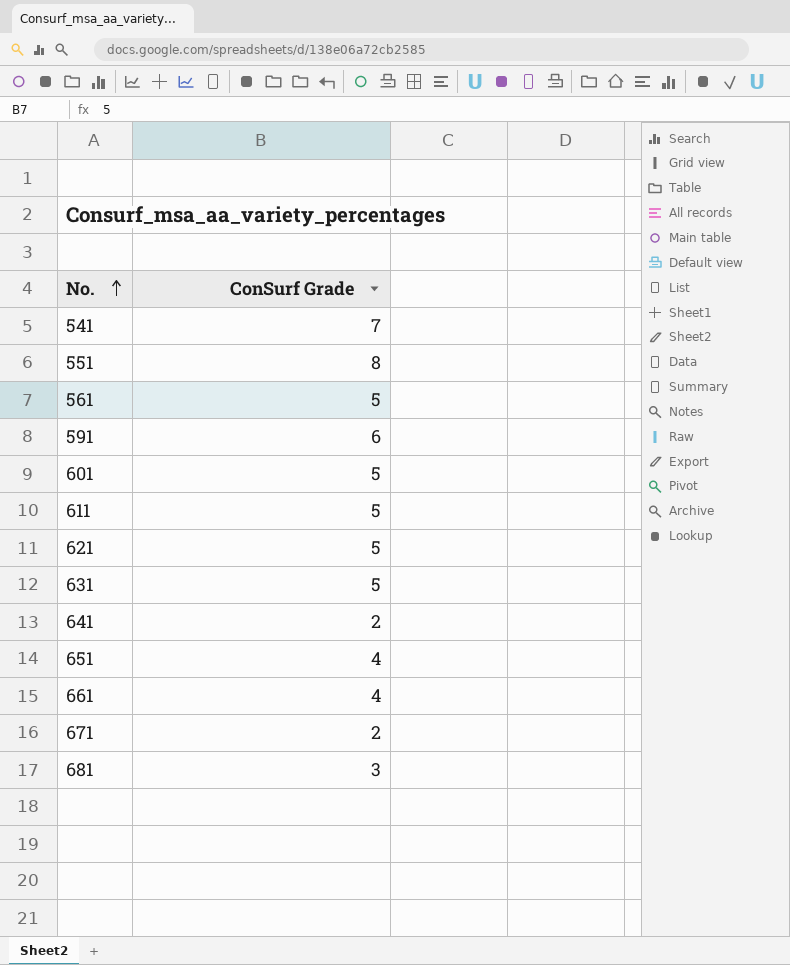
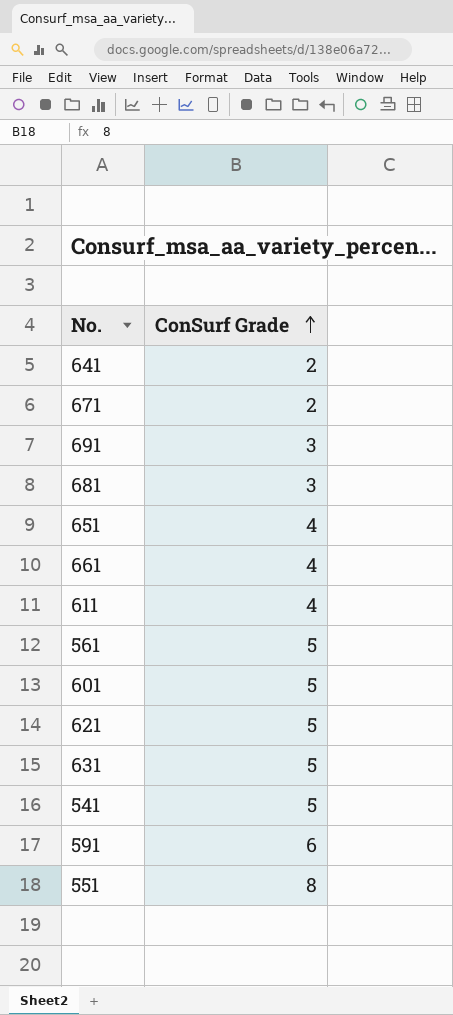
row order: No. ascending -> ConSurf Grade ascending
row 691: none -> 3
611 | ConSurf Grade: 5 -> 4
541 | ConSurf Grade: 7 -> 5

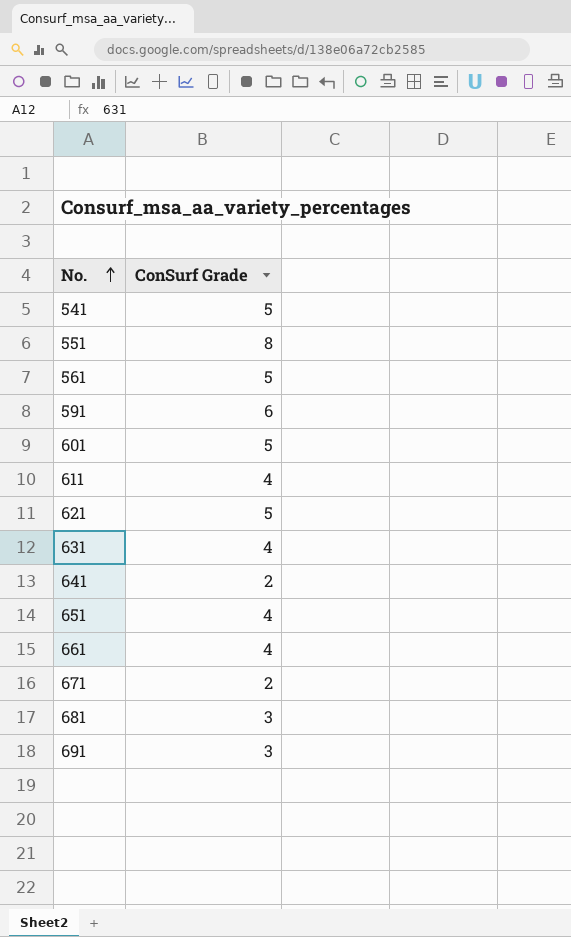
row order: ConSurf Grade ascending -> No. ascending
631 | ConSurf Grade: 5 -> 4

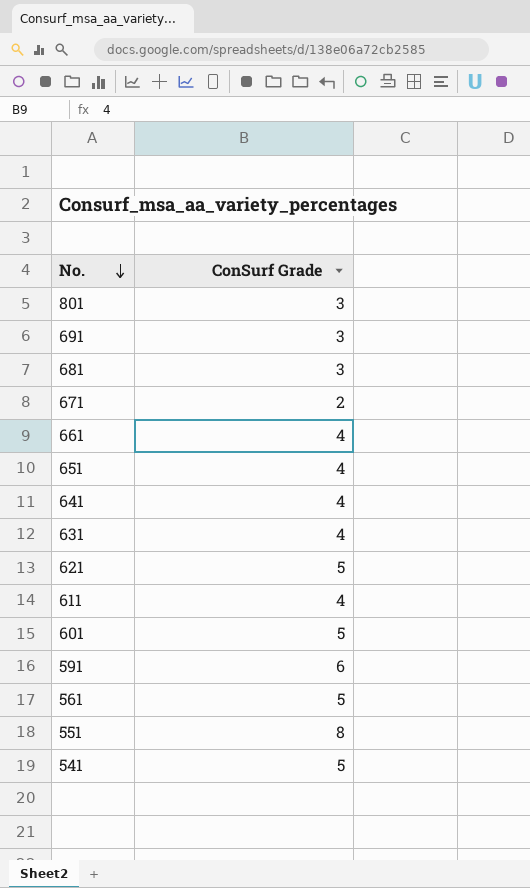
row order: No. ascending -> No. descending
row 801: none -> 3
641 | ConSurf Grade: 2 -> 4

